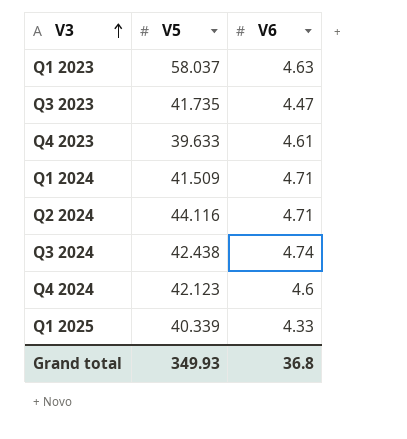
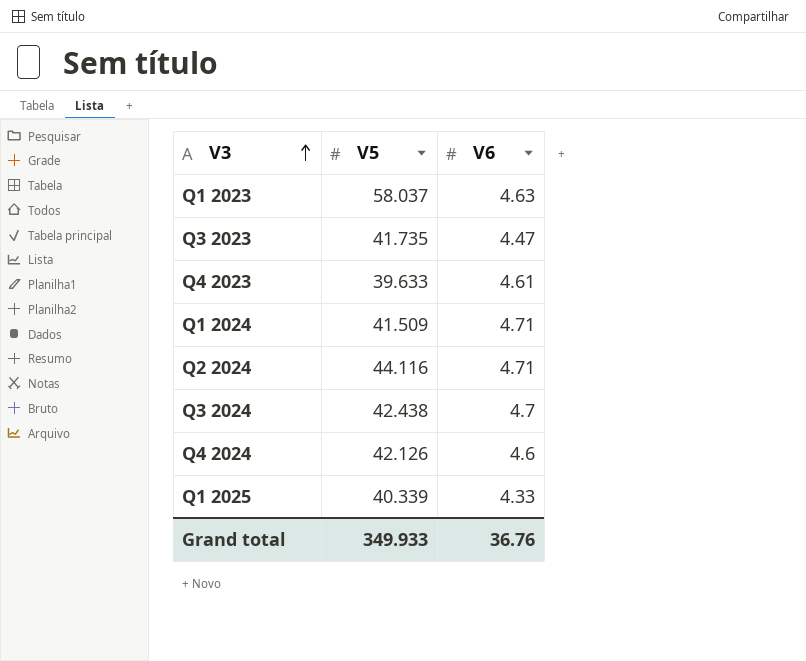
Q3 2024 | V6: 4.74 -> 4.7
Q4 2024 | V5: 42.123 -> 42.126
Grand total | V5: 349.93 -> 349.933
Grand total | V6: 36.8 -> 36.76

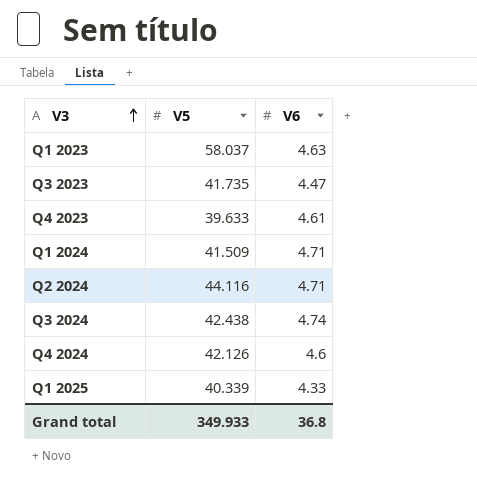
Q3 2024 | V6: 4.7 -> 4.74
Grand total | V6: 36.76 -> 36.8

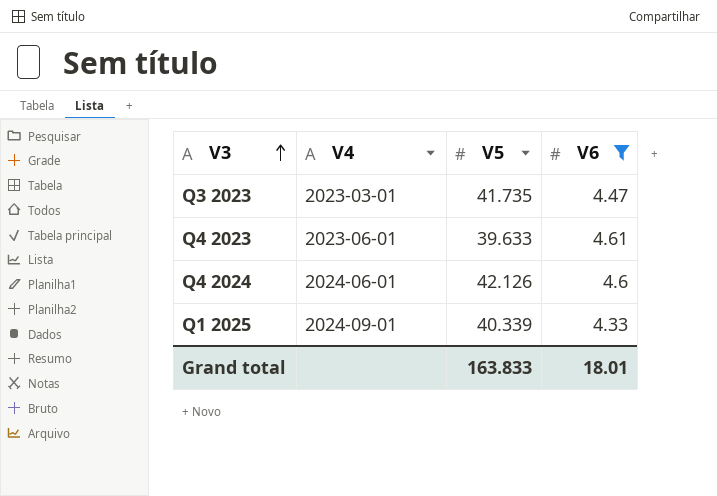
filter: none -> V6 <= 4.61
column V4 | position: none -> 2
Grand total | V5: 349.933 -> 163.833
Grand total | V6: 36.8 -> 18.01

